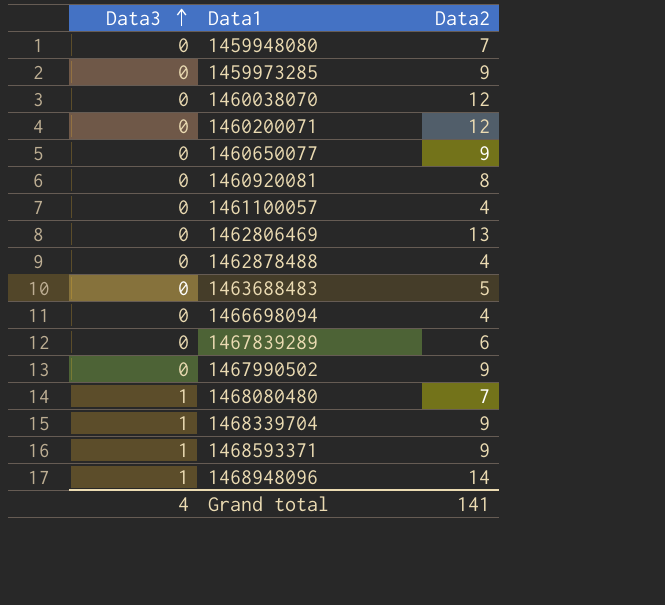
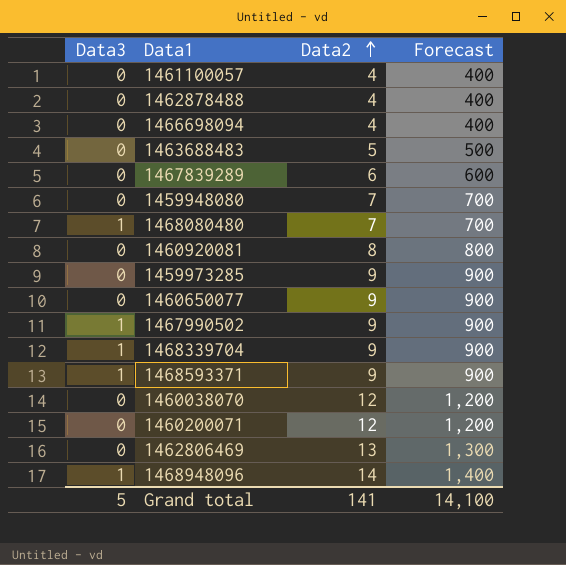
row order: Data3 ascending -> Data2 ascending
column Forecast | formula: none -> [Data2] * 100
1467990502 | Data3: 0 -> 1
Grand total | Data3: 4 -> 5

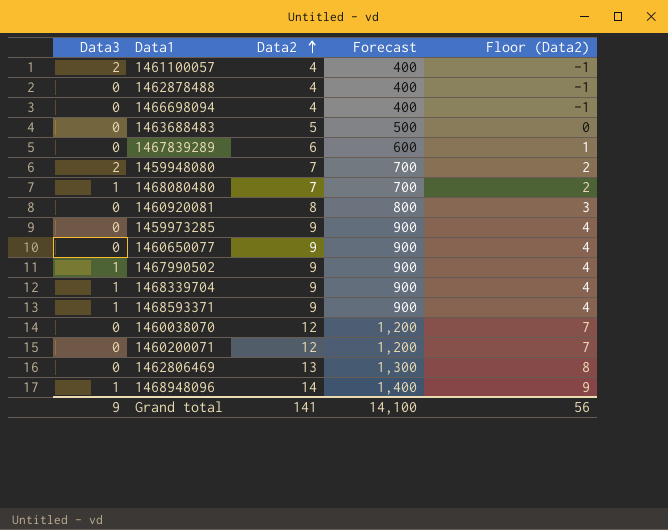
column Floor (Data2) | formula: none -> [Data2] - 5
1461100057 | Data3: 0 -> 2
1459948080 | Data3: 0 -> 2
Grand total | Data3: 5 -> 9

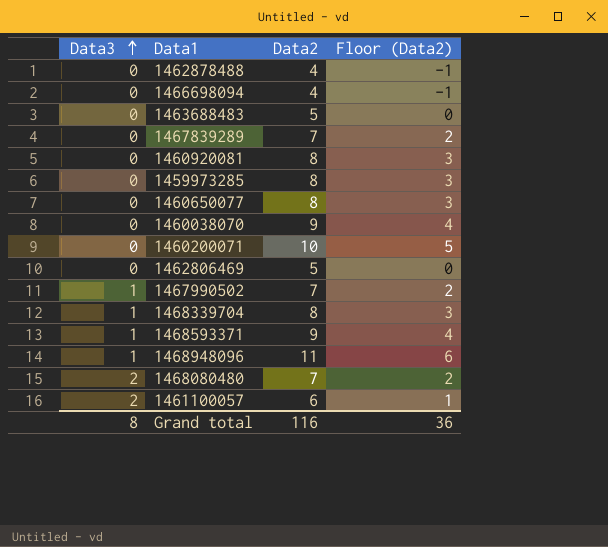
row order: Data2 ascending -> Data3 ascending
column Forecast | formula: [Data2] * 100 -> none
row 1459948080: 2 | 7 | 700 | 2 -> none
1467839289 | Data2: 6 -> 7
1467839289 | Floor (Data2): 1 -> 2
1459973285 | Data2: 9 -> 8
1459973285 | Floor (Data2): 4 -> 3
1460650077 | Data2: 9 -> 8
1460650077 | Floor (Data2): 4 -> 3
1460038070 | Data2: 12 -> 9
1460038070 | Floor (Data2): 7 -> 4
1460200071 | Data2: 12 -> 10
1460200071 | Floor (Data2): 7 -> 5
1462806469 | Data2: 13 -> 5
1462806469 | Floor (Data2): 8 -> 0
1467990502 | Data2: 9 -> 7
1467990502 | Floor (Data2): 4 -> 2
1468339704 | Data2: 9 -> 8
1468339704 | Floor (Data2): 4 -> 3
1468948096 | Data2: 14 -> 11
1468948096 | Floor (Data2): 9 -> 6
1468080480 | Data3: 1 -> 2
1461100057 | Data2: 4 -> 6
1461100057 | Floor (Data2): -1 -> 1
Grand total | Data3: 9 -> 8
Grand total | Data2: 141 -> 116
Grand total | Floor (Data2): 56 -> 36

